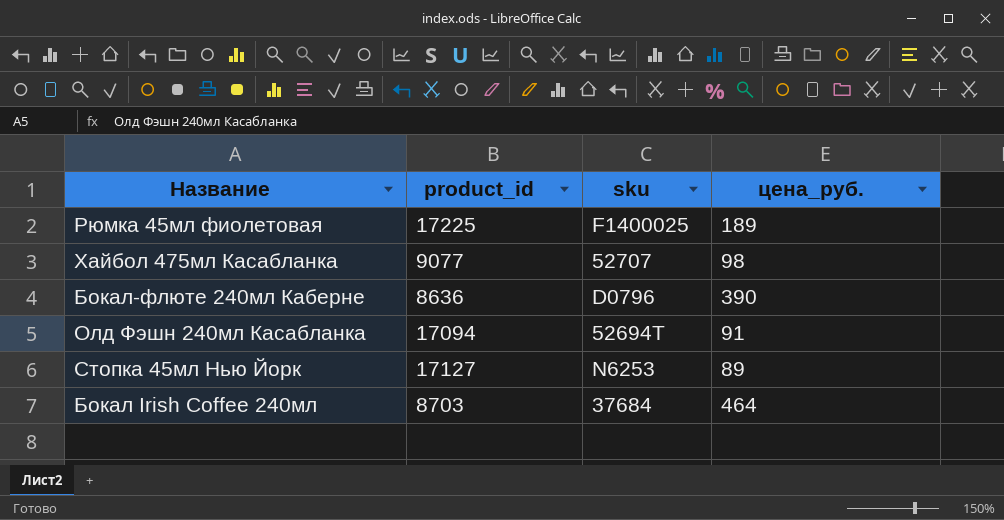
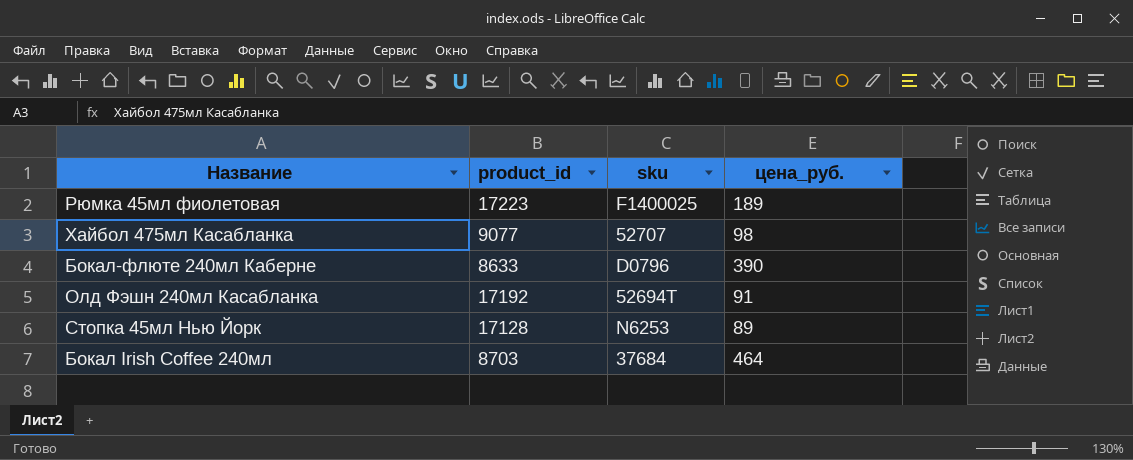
Рюмка 45мл фиолетовая | product_id: 17225 -> 17223
Бокал-флюте 240мл Каберне | product_id: 8636 -> 8633
Олд Фэшн 240мл Касабланка | product_id: 17094 -> 17192
Стопка 45мл Нью Йорк | product_id: 17127 -> 17128

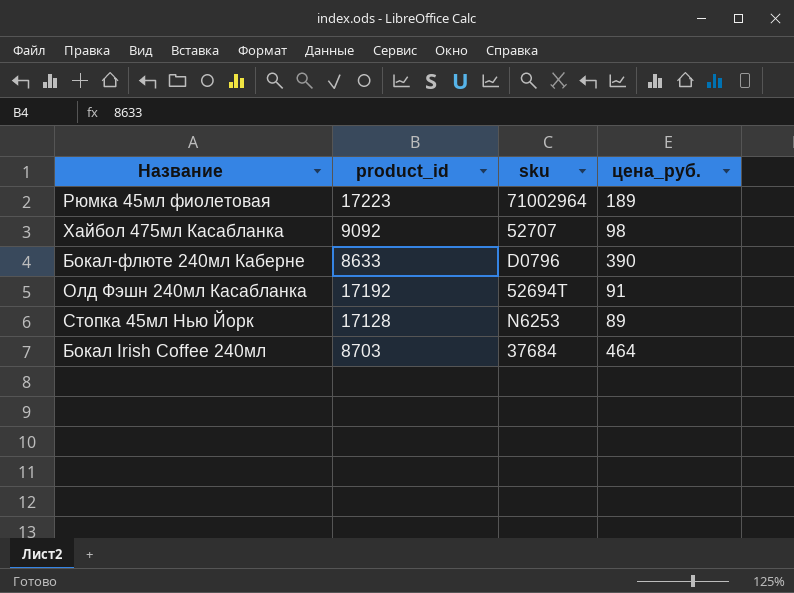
Рюмка 45мл фиолетовая | sku: F1400025 -> 71002964
Хайбол 475мл Касабланка | product_id: 9077 -> 9092

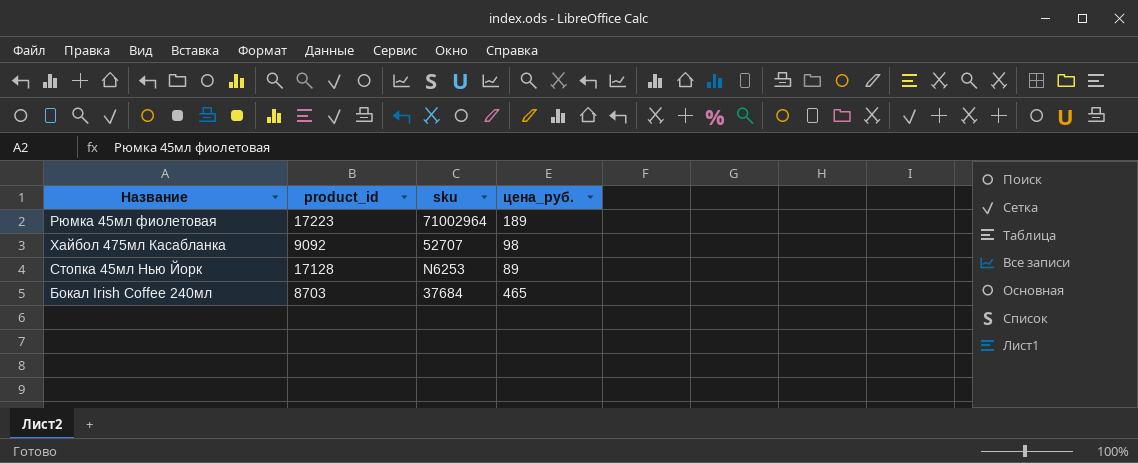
row Бокал-флюте 240мл Каберне: 8633 | D0796 | 390 -> none
row Олд Фэшн 240мл Касабланка: 17192 | 52694Т | 91 -> none
Бокал Irish Coffee 240мл | цена_руб.: 464 -> 465

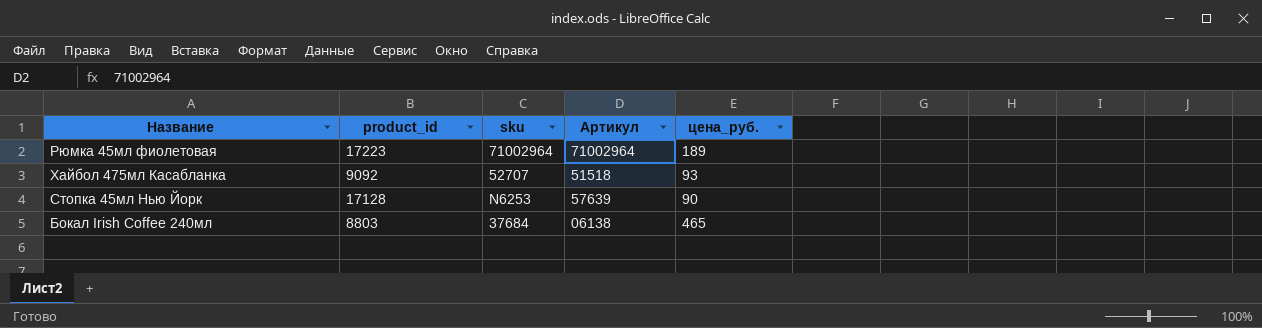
column Артикул | position: none -> 4
Хайбол 475мл Касабланка | цена_руб.: 98 -> 93
Стопка 45мл Нью Йорк | цена_руб.: 89 -> 90
Бокал Irish Coffee 240мл | product_id: 8703 -> 8803

